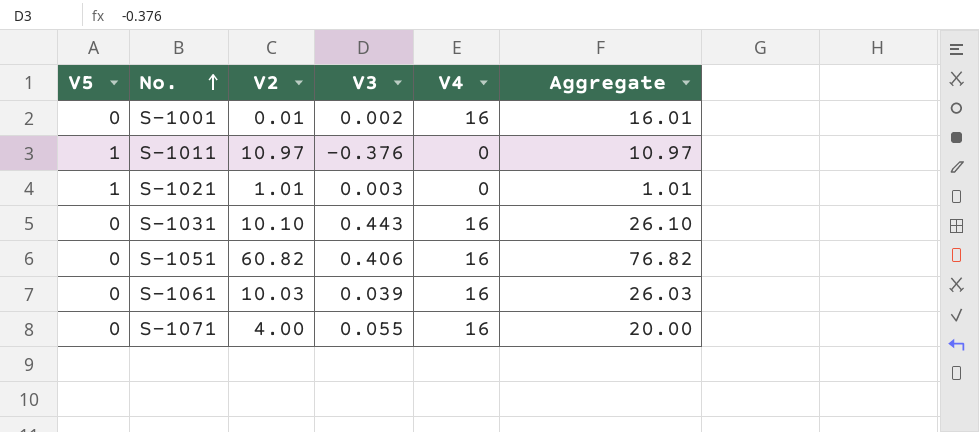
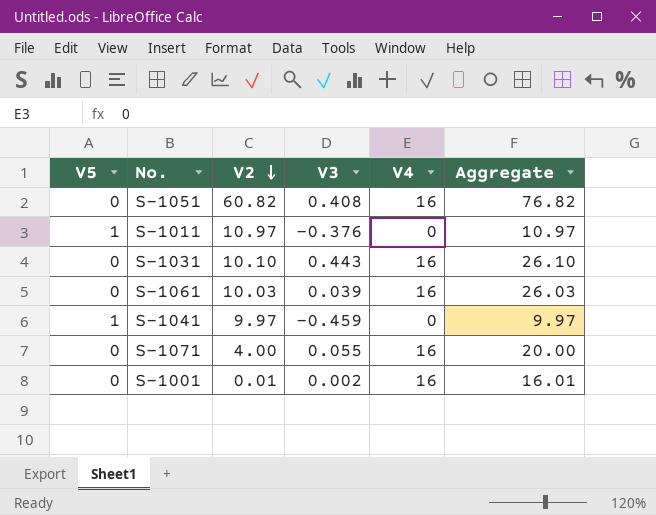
row order: No. ascending -> V2 descending
row S-1021: 1 | 1.01 | 0.003 | 0 | 1.01 -> none
S-1051 | V3: 0.406 -> 0.408
row S-1041: none -> 1 | 9.97 | -0.459 | 0 | 9.97

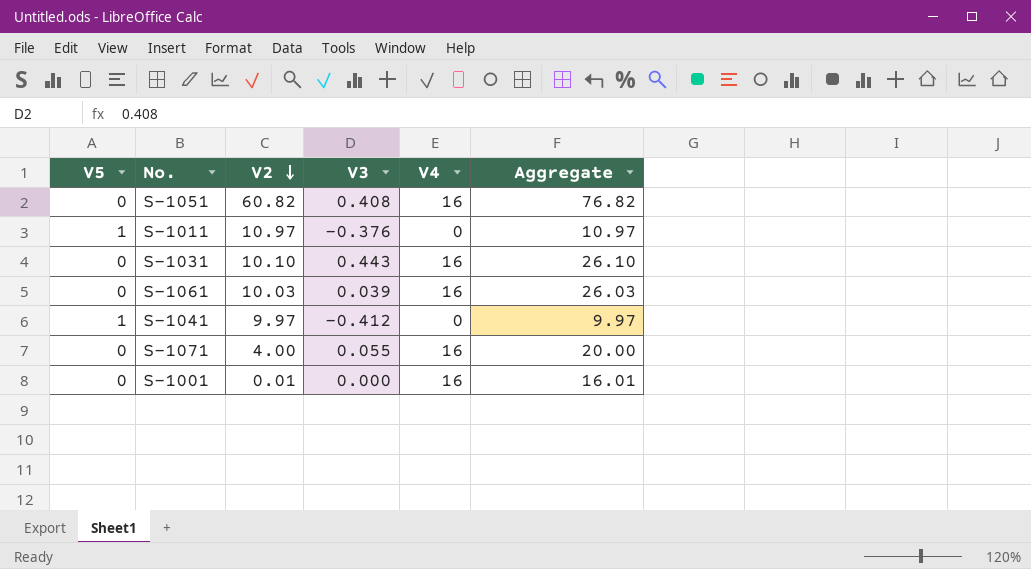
S-1041 | V3: -0.459 -> -0.412
S-1001 | V3: 0.002 -> 0.000

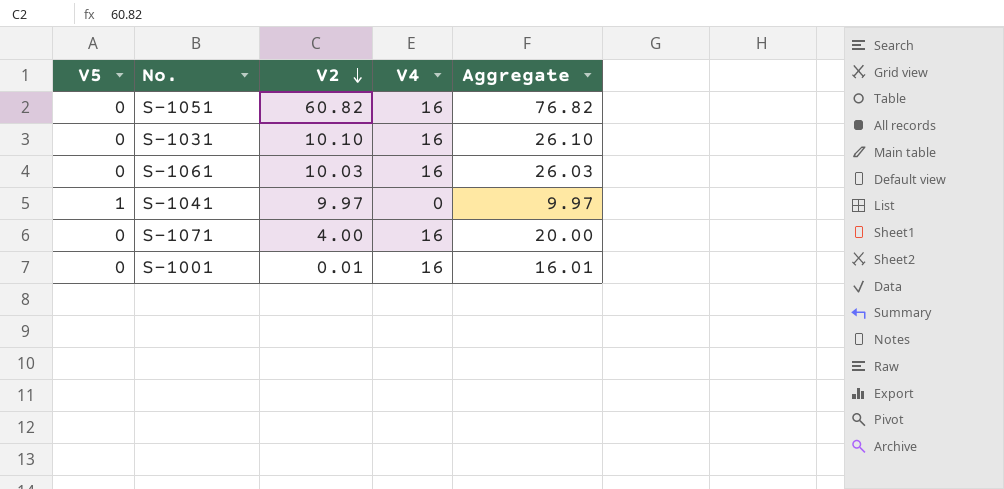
column V3 | position: 4 -> none
row S-1011: 1 | 10.97 | -0.376 | 0 | 10.97 -> none

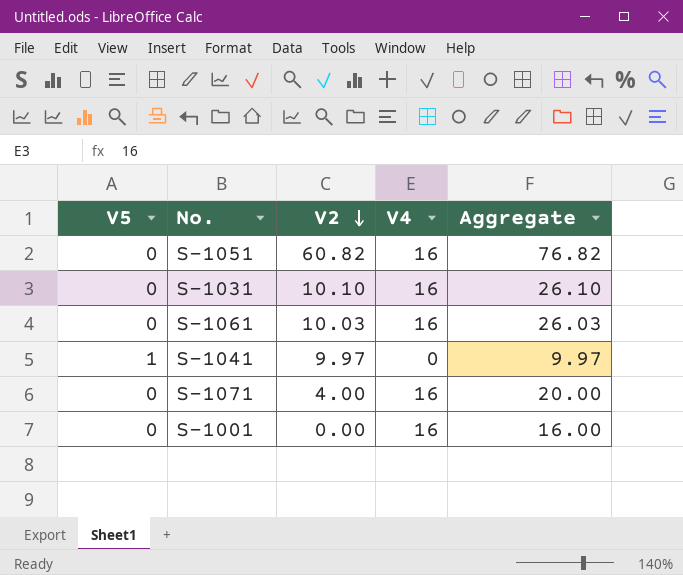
S-1001 | V2: 0.01 -> 0.00
S-1001 | Aggregate: 16.01 -> 16.00

